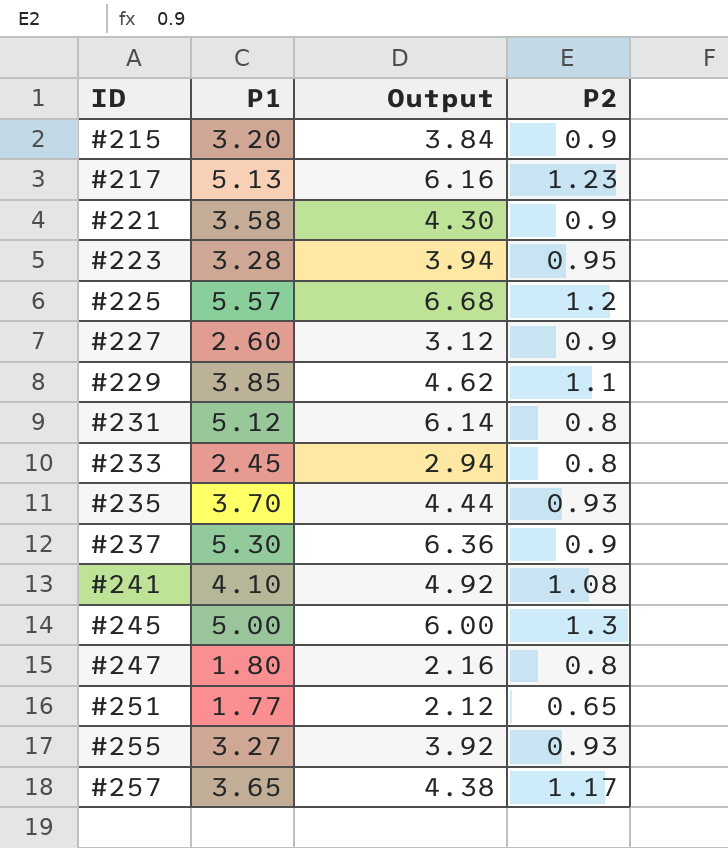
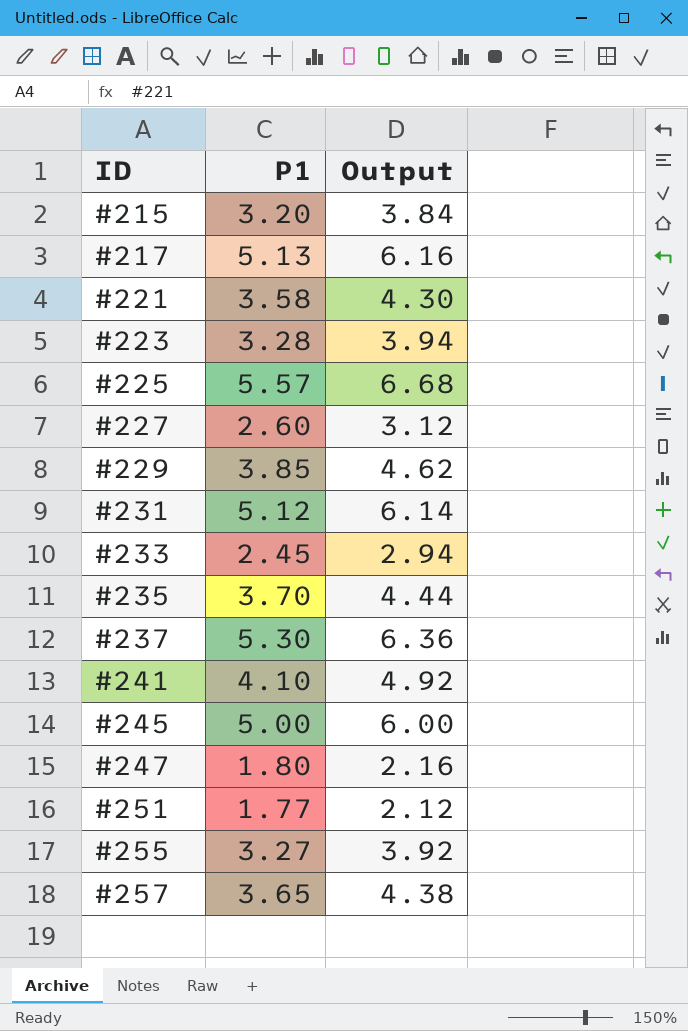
column P2 | position: 4 -> none

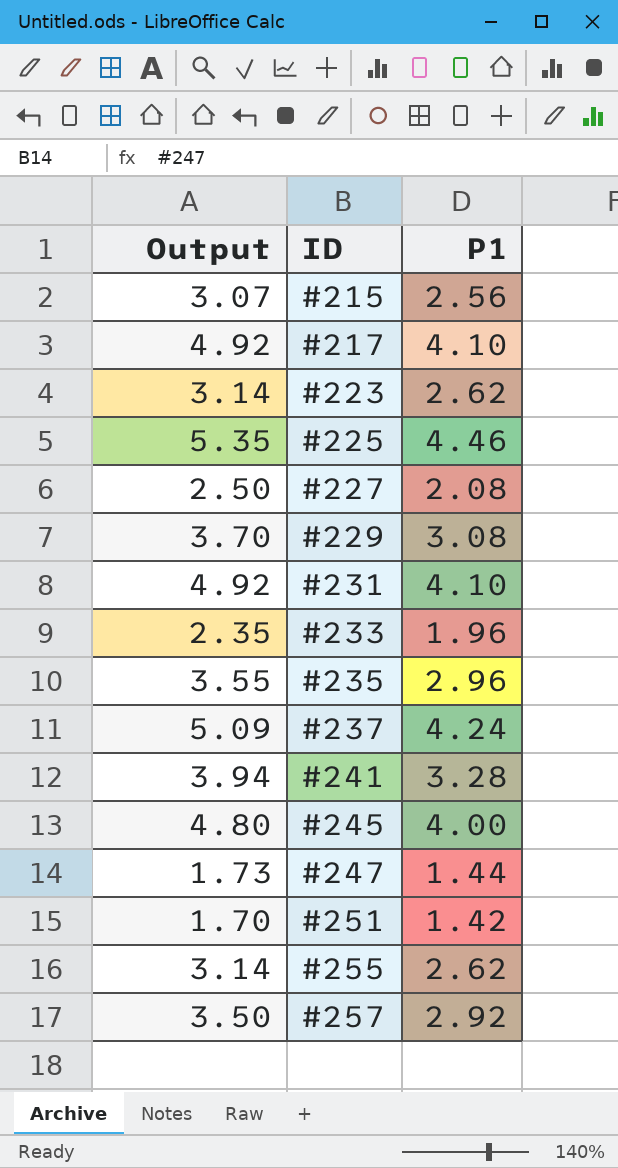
column Output | position: 3 -> 1
row #221: 3.58 | 4.30 -> none
#215 | Output: 3.84 -> 3.07
#215 | P1: 3.20 -> 2.56
#217 | Output: 6.16 -> 4.92
#217 | P1: 5.13 -> 4.10
#223 | Output: 3.94 -> 3.14
#223 | P1: 3.28 -> 2.62
#225 | Output: 6.68 -> 5.35
#225 | P1: 5.57 -> 4.46
#227 | Output: 3.12 -> 2.50
#227 | P1: 2.60 -> 2.08
#229 | Output: 4.62 -> 3.70
#229 | P1: 3.85 -> 3.08
#231 | Output: 6.14 -> 4.92
#231 | P1: 5.12 -> 4.10
#233 | Output: 2.94 -> 2.35
#233 | P1: 2.45 -> 1.96
#235 | Output: 4.44 -> 3.55
#235 | P1: 3.70 -> 2.96
#237 | Output: 6.36 -> 5.09
#237 | P1: 5.30 -> 4.24
#241 | Output: 4.92 -> 3.94
#241 | P1: 4.10 -> 3.28
#245 | Output: 6.00 -> 4.80
#245 | P1: 5.00 -> 4.00
#247 | Output: 2.16 -> 1.73
#247 | P1: 1.80 -> 1.44
#251 | Output: 2.12 -> 1.70
#251 | P1: 1.77 -> 1.42
#255 | Output: 3.92 -> 3.14
#255 | P1: 3.27 -> 2.62
#257 | Output: 4.38 -> 3.50
#257 | P1: 3.65 -> 2.92

